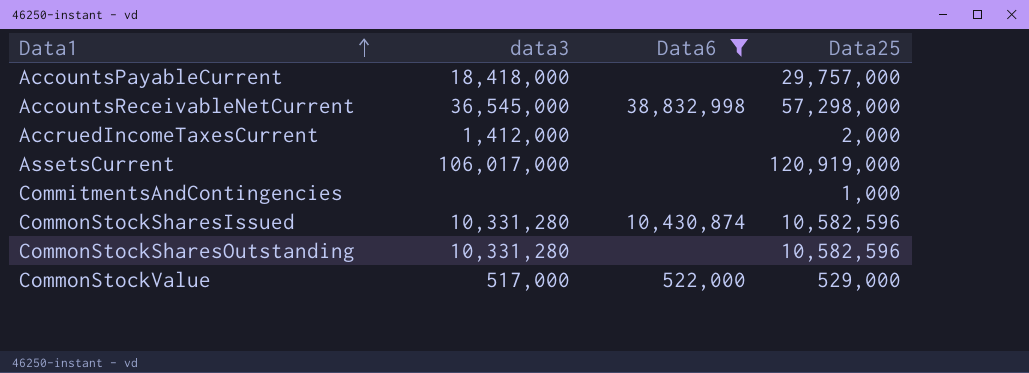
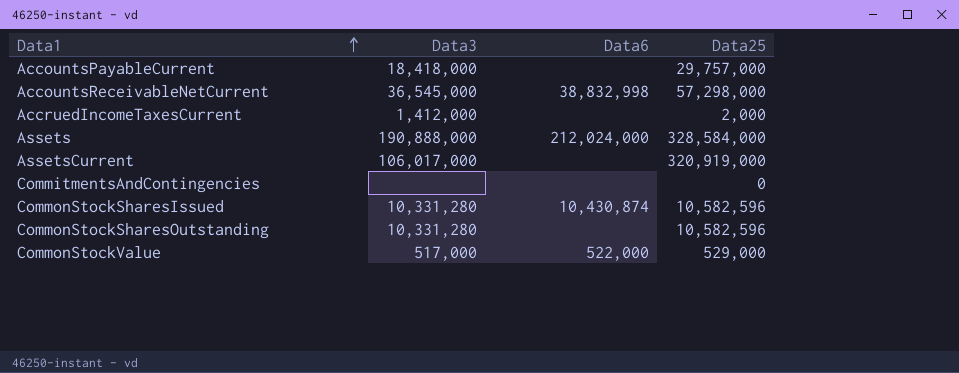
filter: Data6 != 212,024,000 -> none
column name: data3 -> Data3
AssetsCurrent | Data25: 120,919,000 -> 320,919,000
CommitmentsAndContingencies | Data25: 1,000 -> 0

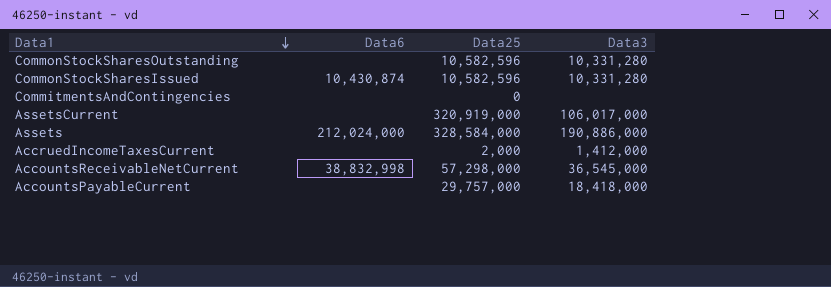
row order: Data1 ascending -> Data1 descending
column Data3 | position: 2 -> 4
row CommonStockValue: 517,000 | 522,000 | 529,000 -> none
Assets | Data3: 190,888,000 -> 190,886,000

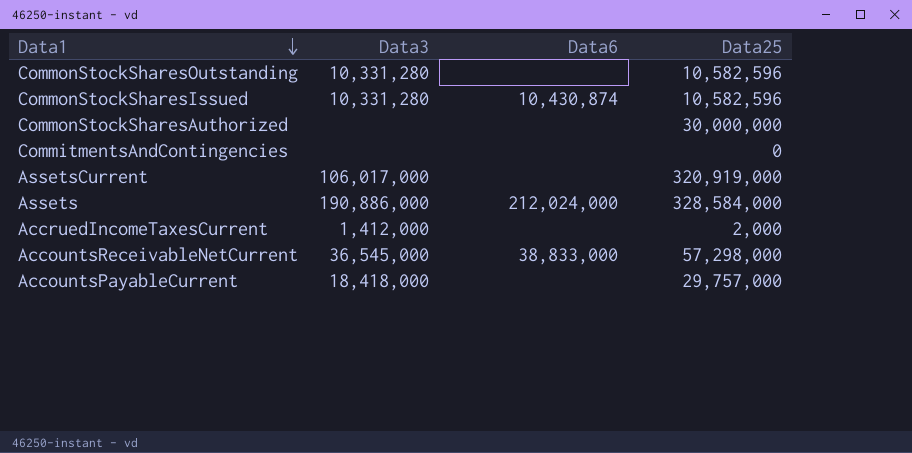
column Data3 | position: 4 -> 2
row CommonStockSharesAuthorized: none -> none | none | 30,000,000
AccountsReceivableNetCurrent | Data6: 38,832,998 -> 38,833,000

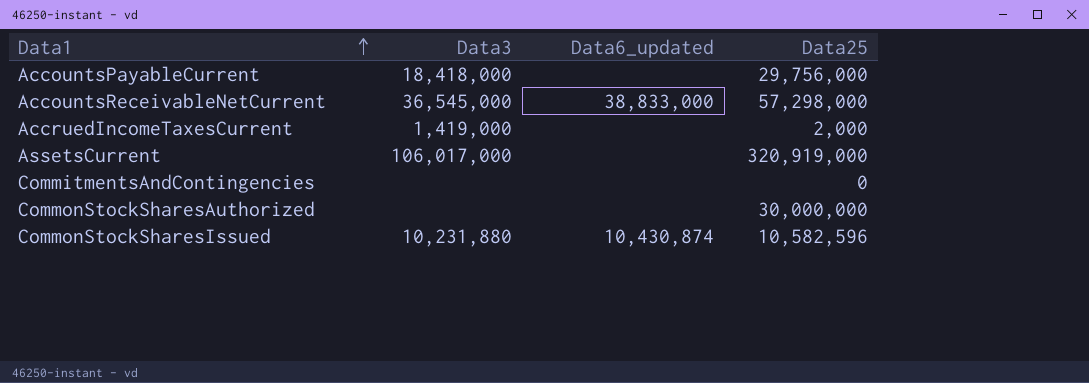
row order: Data1 descending -> Data1 ascending
column name: Data6 -> Data6_updated
row CommonStockSharesOutstanding: 10,331,280 | none | 10,582,596 -> none
row Assets: 190,886,000 | 212,024,000 | 328,584,000 -> none
AccountsPayableCurrent | Data25: 29,757,000 -> 29,756,000
AccruedIncomeTaxesCurrent | Data3: 1,412,000 -> 1,419,000
CommonStockSharesIssued | Data3: 10,331,280 -> 10,231,880

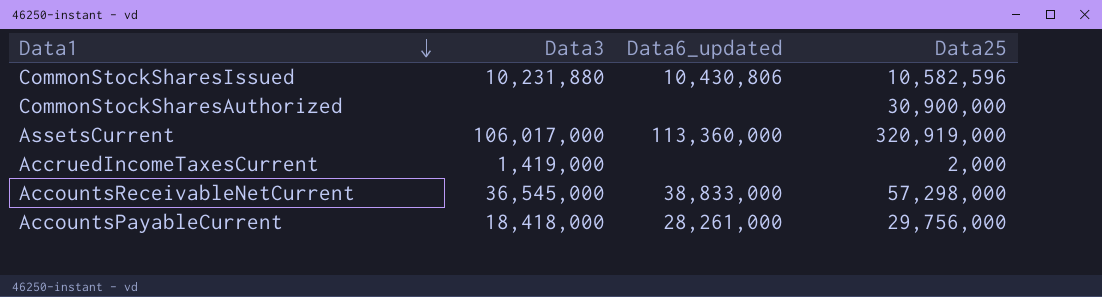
row order: Data1 ascending -> Data1 descending
row CommitmentsAndContingencies: none | none | 0 -> none
CommonStockSharesIssued | Data6_updated: 10,430,874 -> 10,430,806
CommonStockSharesAuthorized | Data25: 30,000,000 -> 30,900,000
AssetsCurrent | Data6_updated: none -> 113,360,000
AccountsPayableCurrent | Data6_updated: none -> 28,261,000

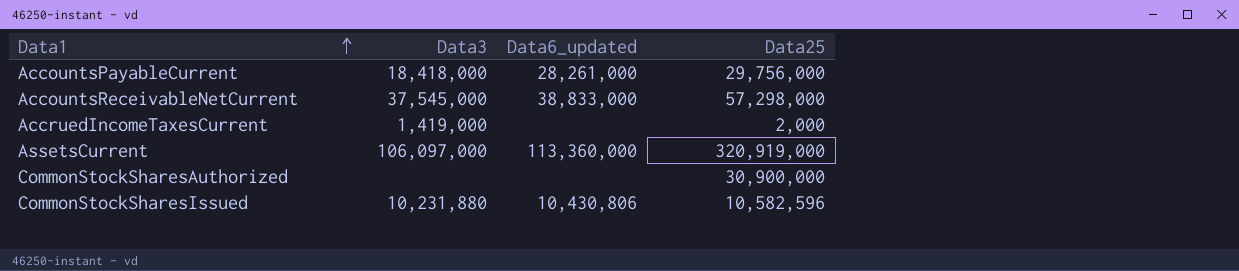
row order: Data1 descending -> Data1 ascending
AccountsReceivableNetCurrent | Data3: 36,545,000 -> 37,545,000
AssetsCurrent | Data3: 106,017,000 -> 106,097,000

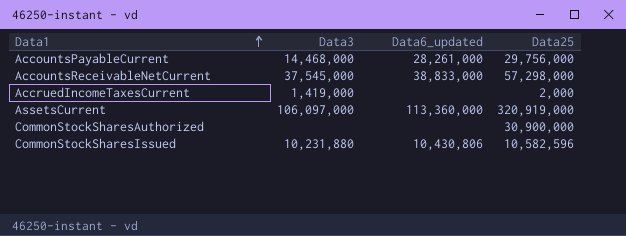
AccountsPayableCurrent | Data3: 18,418,000 -> 14,468,000

